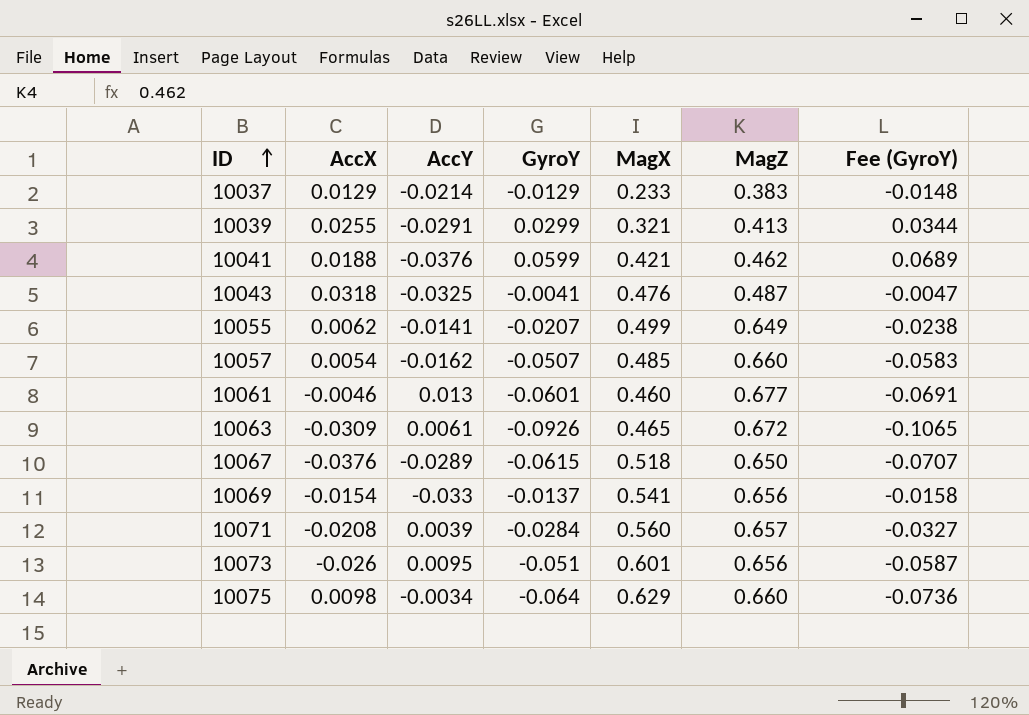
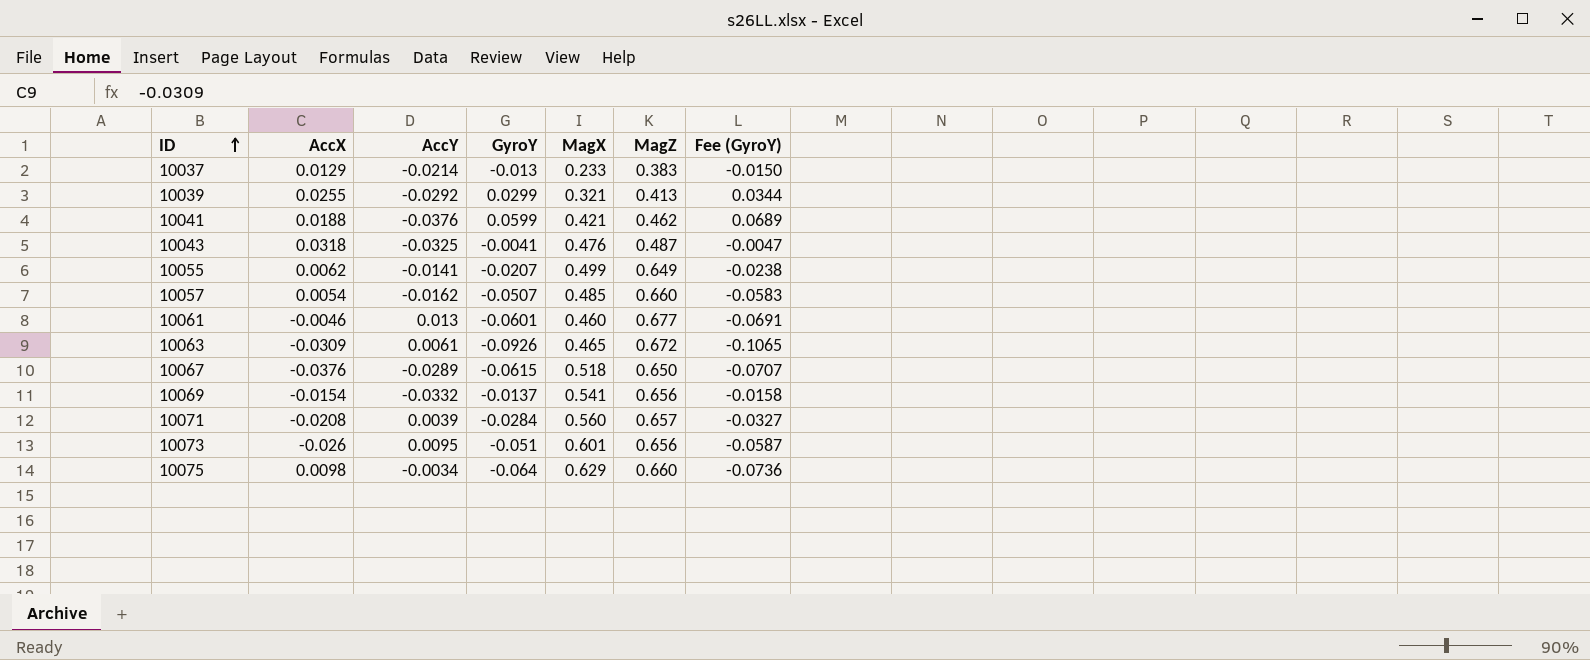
10037 | GyroY: -0.0129 -> -0.013
10037 | Fee (GyroY): -0.0148 -> -0.0150
10039 | AccY: -0.0291 -> -0.0292
10069 | AccY: -0.033 -> -0.0332

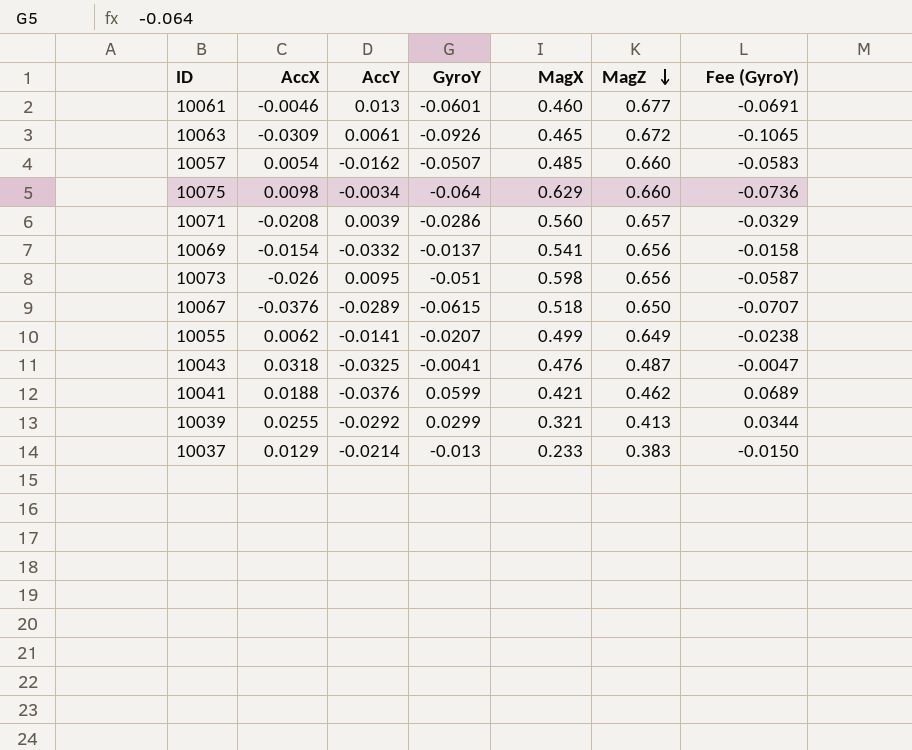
row order: ID ascending -> MagZ descending
10071 | GyroY: -0.0284 -> -0.0286
10071 | Fee (GyroY): -0.0327 -> -0.0329
10073 | MagX: 0.601 -> 0.598

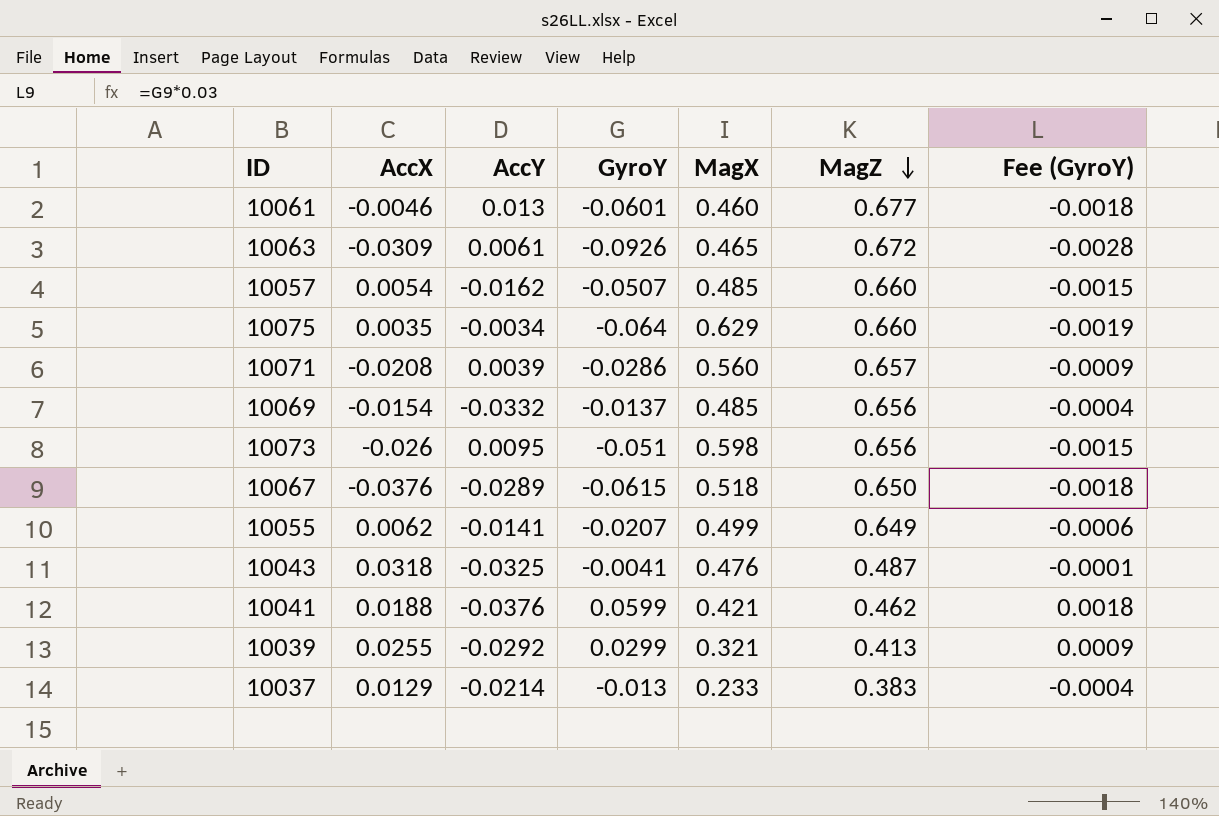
column Fee (GyroY) | formula: [GyroY] * 1.15 -> [GyroY] * 0.03
10075 | AccX: 0.0098 -> 0.0035
10069 | MagX: 0.541 -> 0.485

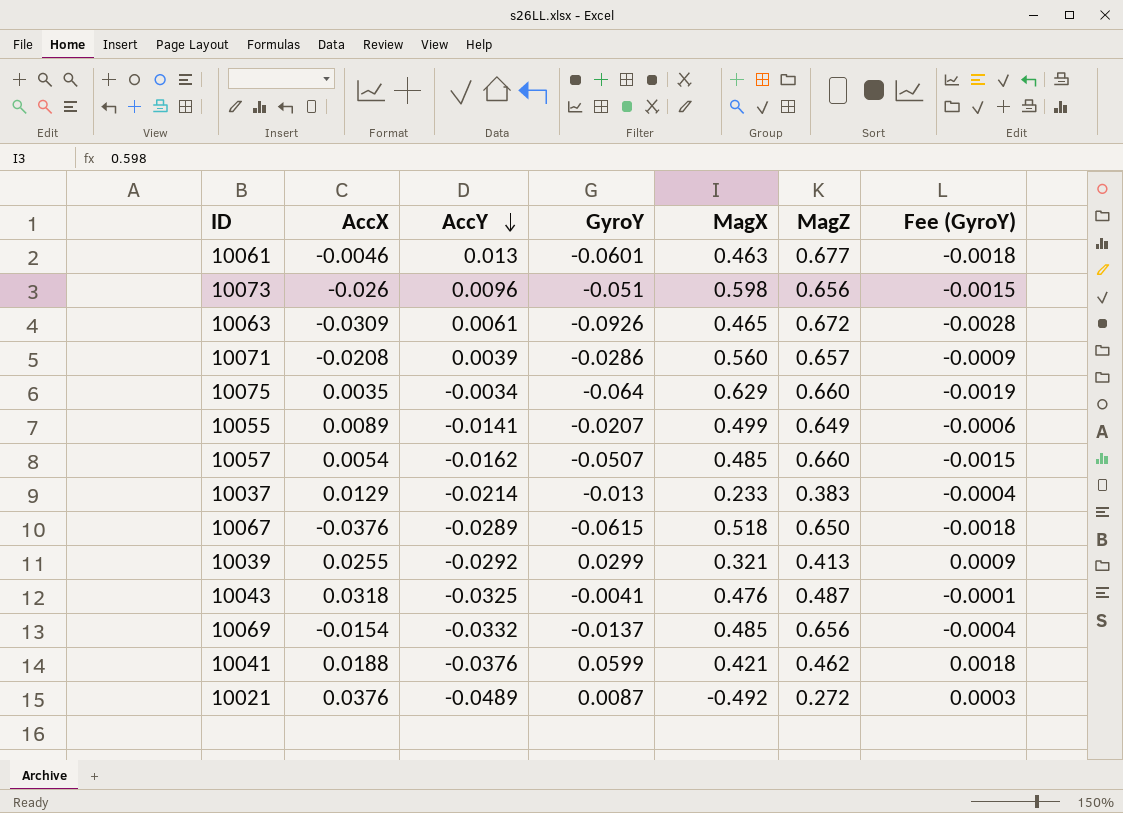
row order: MagZ descending -> AccY descending
10061 | MagX: 0.460 -> 0.463
10073 | AccY: 0.0095 -> 0.0096
10055 | AccX: 0.0062 -> 0.0089
row 10021: none -> 0.0376 | -0.0489 | 0.0087 | -0.492 | 0.272 | 0.0003

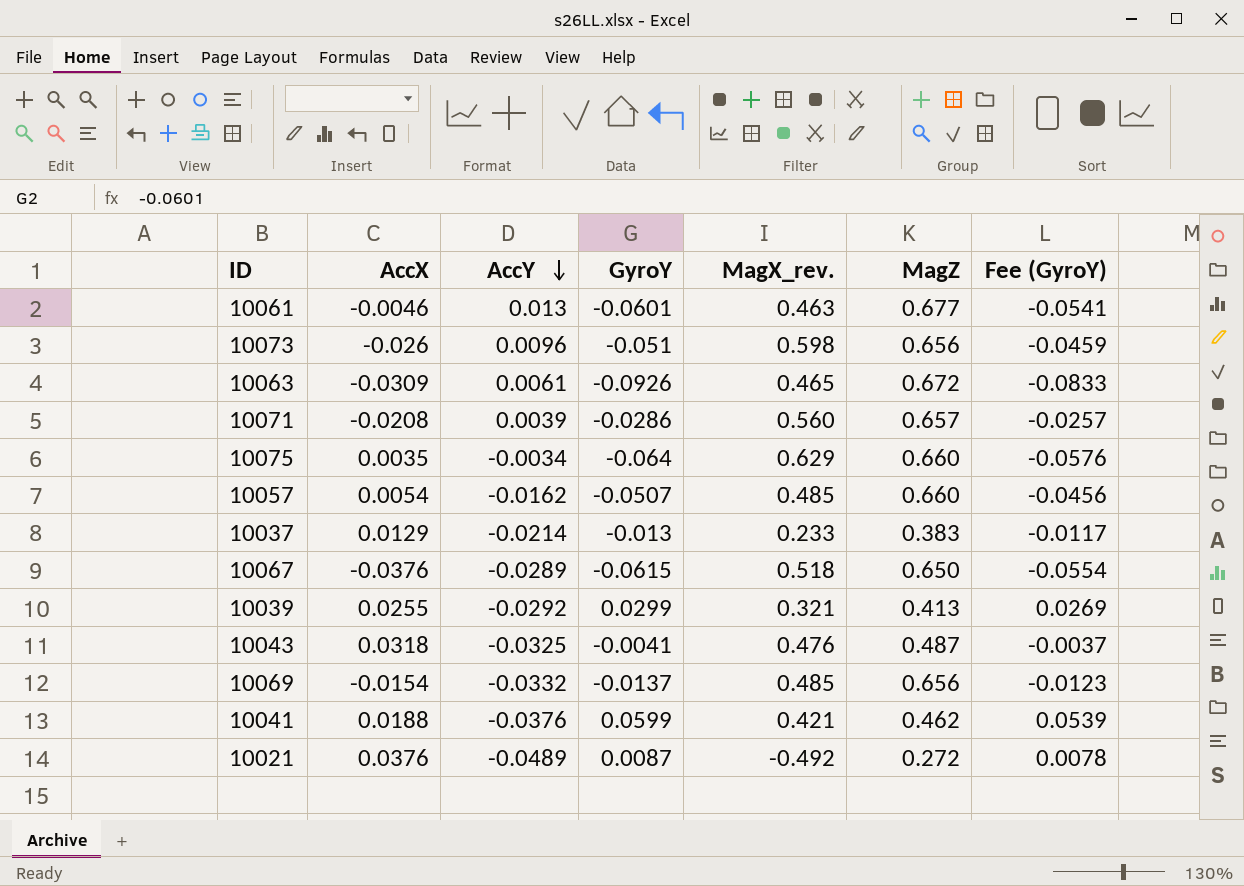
column name: MagX -> MagX_rev.
column Fee (GyroY) | formula: [GyroY] * 0.03 -> [GyroY] * 0.9
row 10055: 0.0089 | -0.0141 | -0.0207 | 0.499 | 0.649 | -0.0006 -> none

